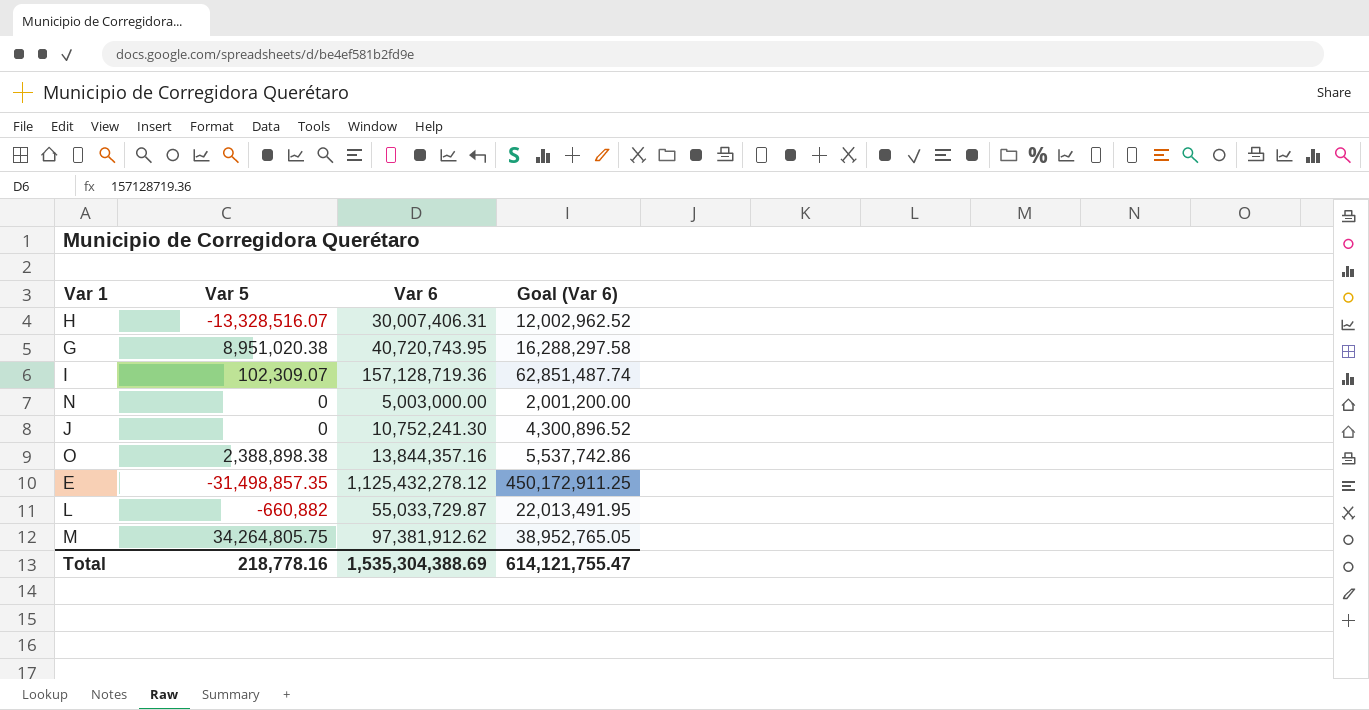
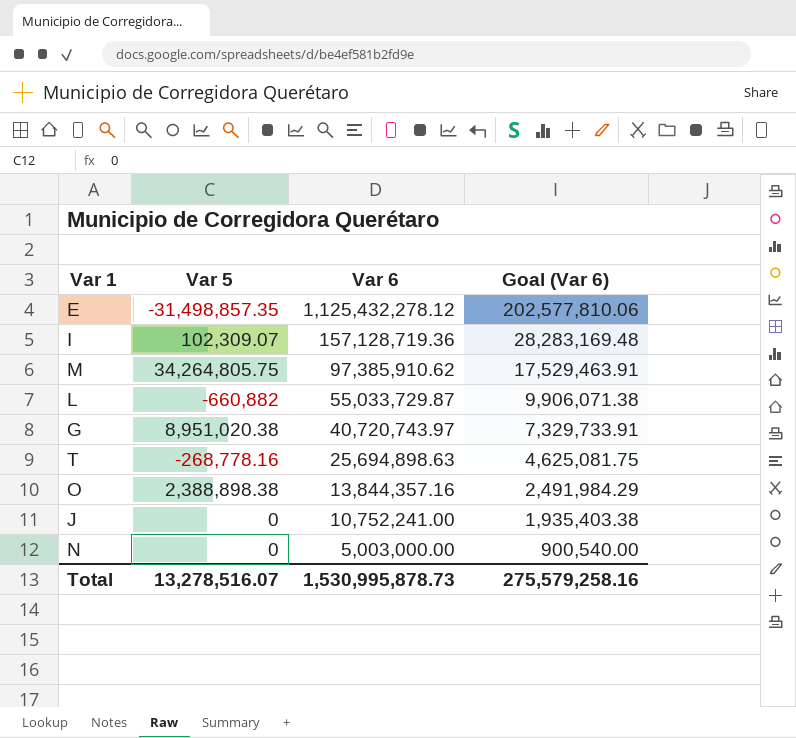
row order: none -> Var 6 descending
column Goal (Var 6) | formula: [Var 6] * 0.4 -> [Var 6] * 0.18
row H: -13,328,516.07 | 30,007,406.31 | 12,002,962.52 -> none
M | Var 6: 97,381,912.62 -> 97,385,910.62
G | Var 6: 40,720,743.95 -> 40,720,743.97
row T: none -> -268,778.16 | 25,694,898.63 | 4,625,081.75
J | Var 6: 10,752,241.30 -> 10,752,241.00
Total | Var 5: 218,778.16 -> 13,278,516.07
Total | Var 6: 1,535,304,388.69 -> 1,530,995,878.73
Total | Goal (Var 6): 614,121,755.47 -> 275,579,258.16

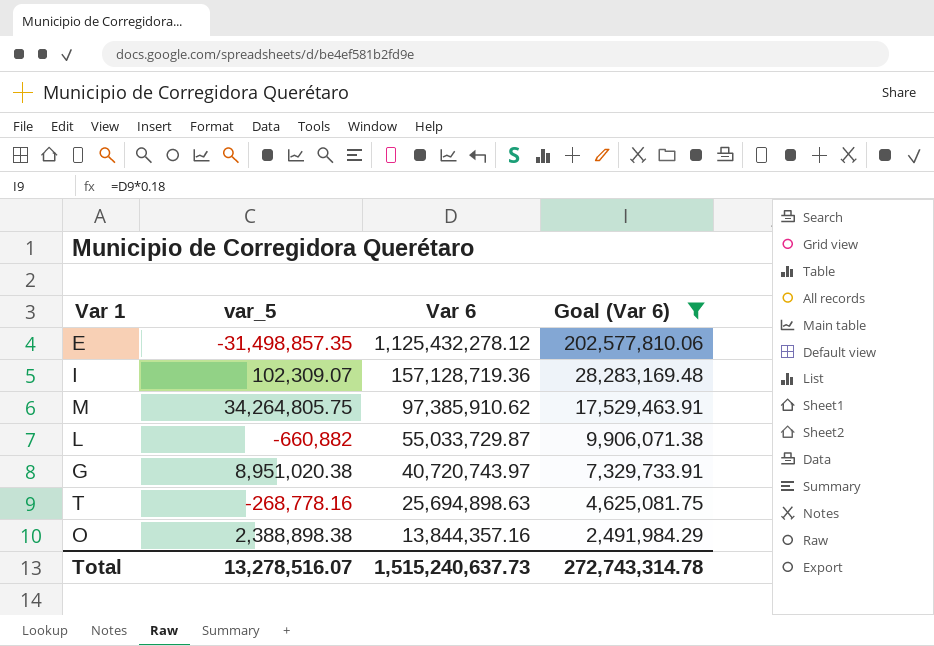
filter: none -> Goal (Var 6) >= 2,491,984.29
column name: Var 5 -> var_5
Total | Var 6: 1,530,995,878.73 -> 1,515,240,637.73
Total | Goal (Var 6): 275,579,258.16 -> 272,743,314.78

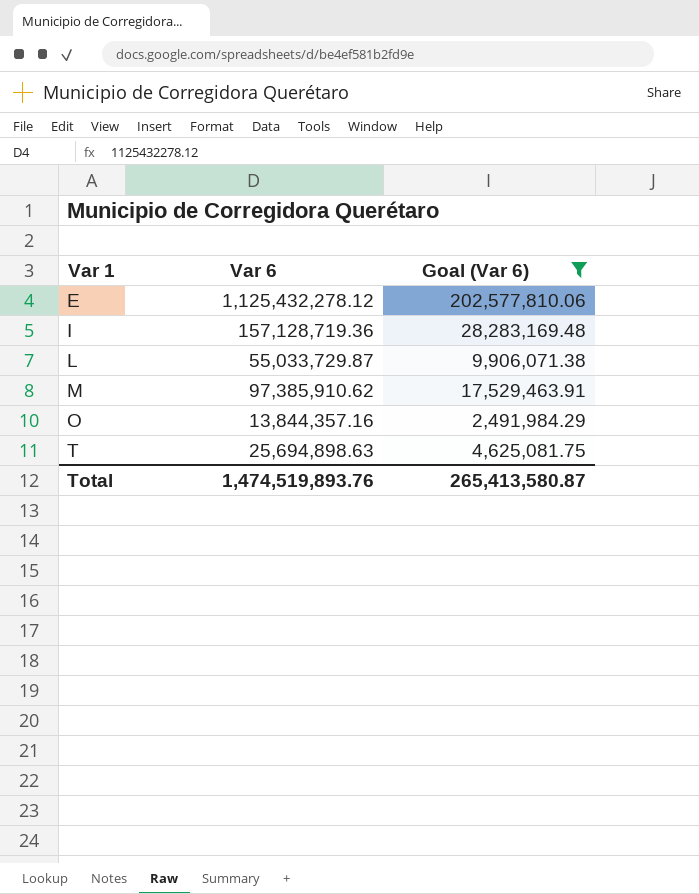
row order: Var 6 descending -> Var 1 ascending
column var_5 | position: 2 -> none
row G: 8,951,020.38 | 40,720,743.97 | 7,329,733.91 -> none
Total | Var 6: 1,515,240,637.73 -> 1,474,519,893.76
Total | Goal (Var 6): 272,743,314.78 -> 265,413,580.87

